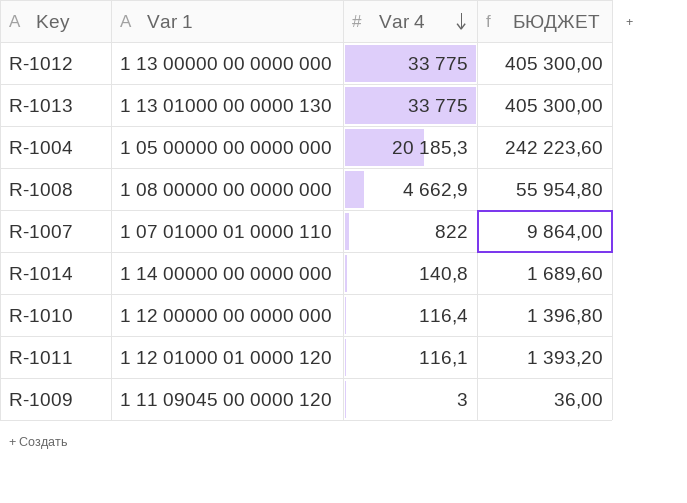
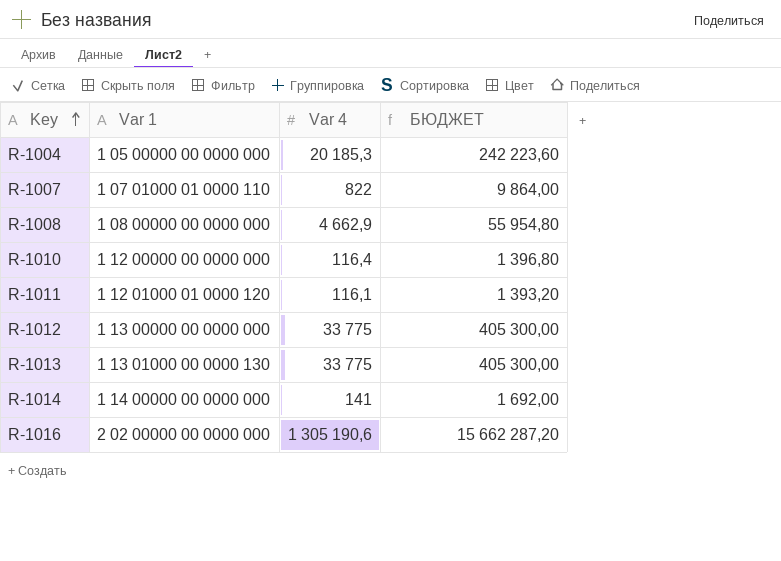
row order: Var 4 descending -> Key ascending
row R-1009: 1 11 09045 00 0000 120 | 3 | 36,00 -> none
R-1014 | Var 4: 140,8 -> 141
R-1014 | БЮДЖЕТ: 1 689,60 -> 1 692,00
row R-1016: none -> 2 02 00000 00 0000 000 | 1 305 190,6 | 15 662 287,20

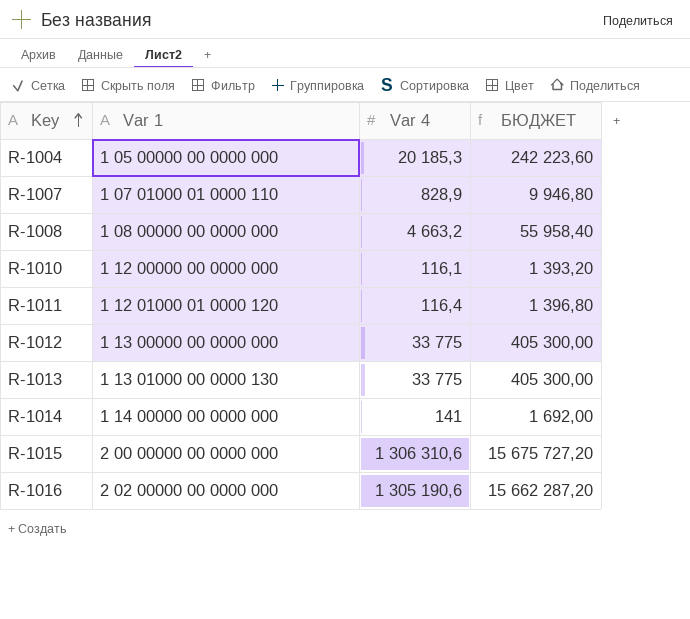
R-1007 | Var 4: 822 -> 828,9
R-1007 | БЮДЖЕТ: 9 864,00 -> 9 946,80
R-1008 | Var 4: 4 662,9 -> 4 663,2
R-1008 | БЮДЖЕТ: 55 954,80 -> 55 958,40
R-1010 | Var 4: 116,4 -> 116,1
R-1010 | БЮДЖЕТ: 1 396,80 -> 1 393,20
R-1011 | Var 4: 116,1 -> 116,4
R-1011 | БЮДЖЕТ: 1 393,20 -> 1 396,80
row R-1015: none -> 2 00 00000 00 0000 000 | 1 306 310,6 | 15 675 727,20

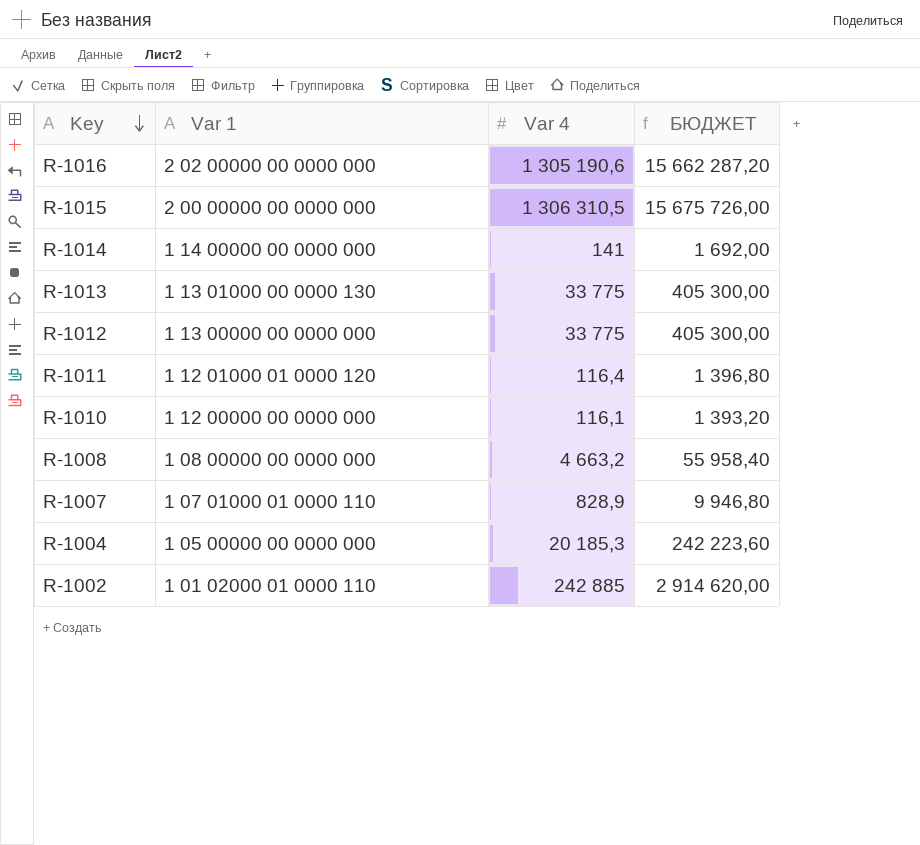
row order: Key ascending -> Key descending
R-1015 | Var 4: 1 306 310,6 -> 1 306 310,5
R-1015 | БЮДЖЕТ: 15 675 727,20 -> 15 675 726,00
row R-1002: none -> 1 01 02000 01 0000 110 | 242 885 | 2 914 620,00

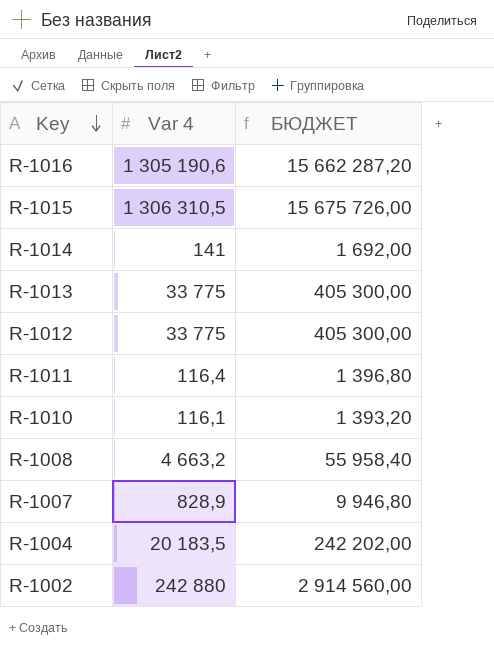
column Var 1 | position: 2 -> none
R-1004 | Var 4: 20 185,3 -> 20 183,5
R-1004 | БЮДЖЕТ: 242 223,60 -> 242 202,00
R-1002 | Var 4: 242 885 -> 242 880
R-1002 | БЮДЖЕТ: 2 914 620,00 -> 2 914 560,00

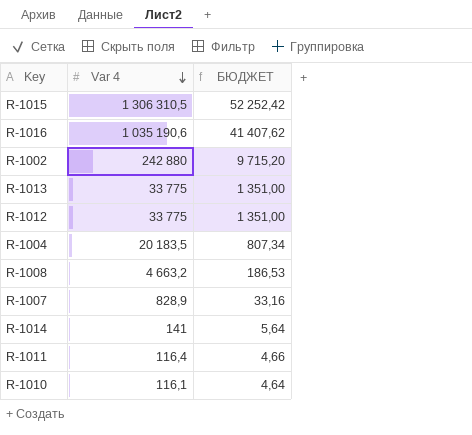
row order: Key descending -> Var 4 descending
column БЮДЖЕТ | formula: [Var 4] * 12 -> [Var 4] * 0,04
R-1016 | Var 4: 1 305 190,6 -> 1 035 190,6

